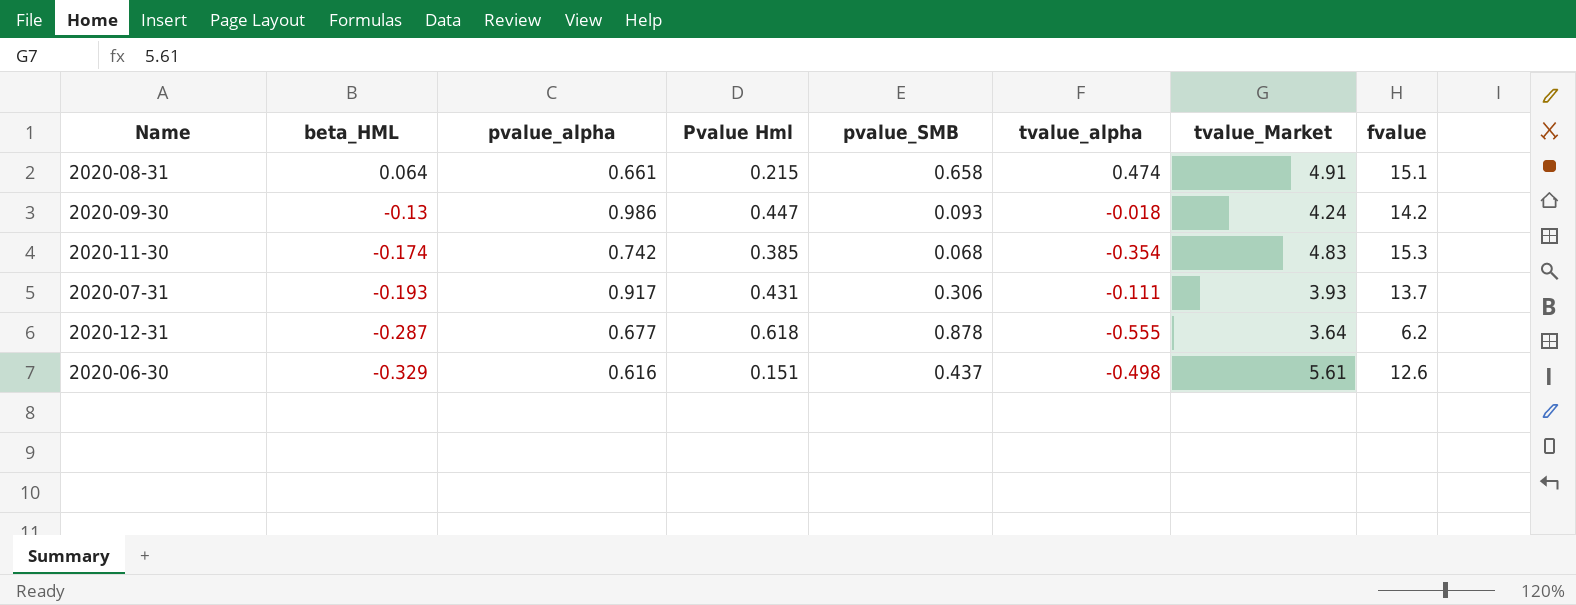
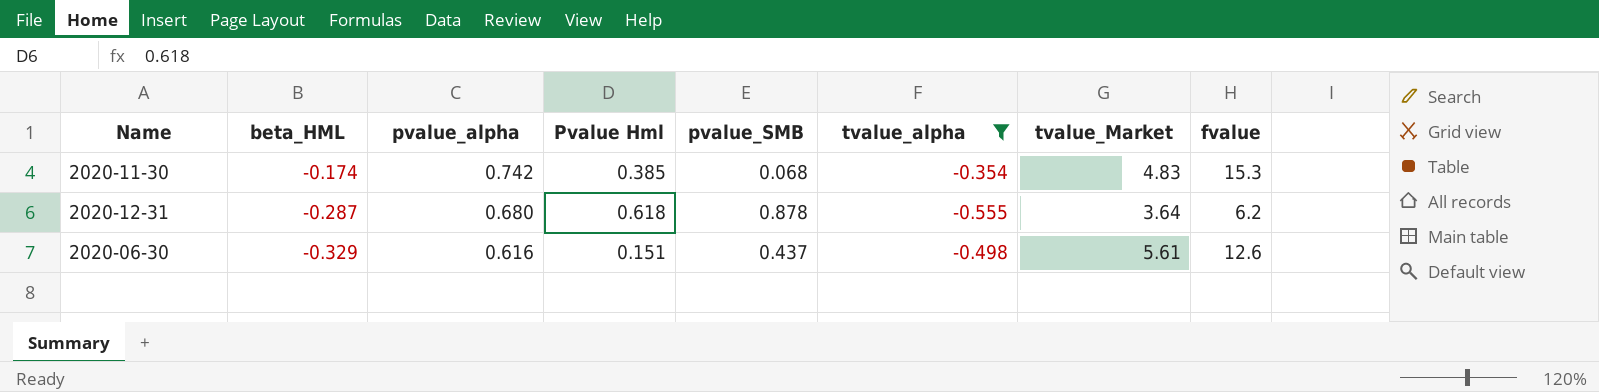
filter: none -> tvalue_alpha <= -0.354
2020-12-31 | pvalue_alpha: 0.677 -> 0.680

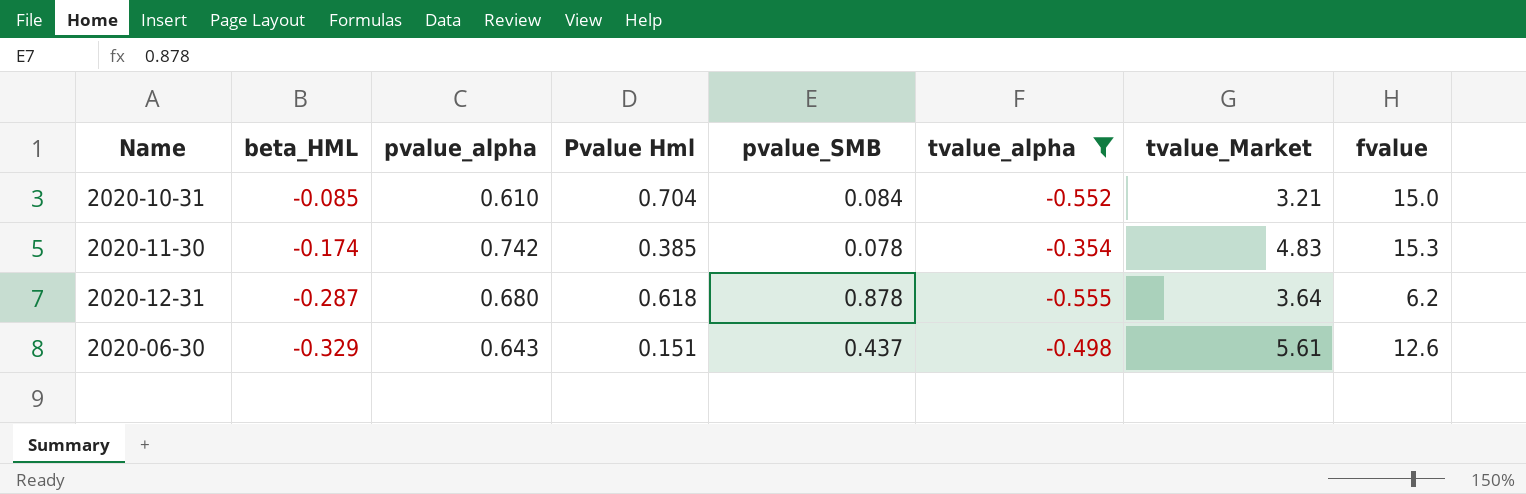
row 2020-10-31: none -> -0.085 | 0.610 | 0.704 | 0.084 | -0.552 | 3.21 | 15.0
2020-11-30 | pvalue_SMB: 0.068 -> 0.078
2020-06-30 | pvalue_alpha: 0.616 -> 0.643

